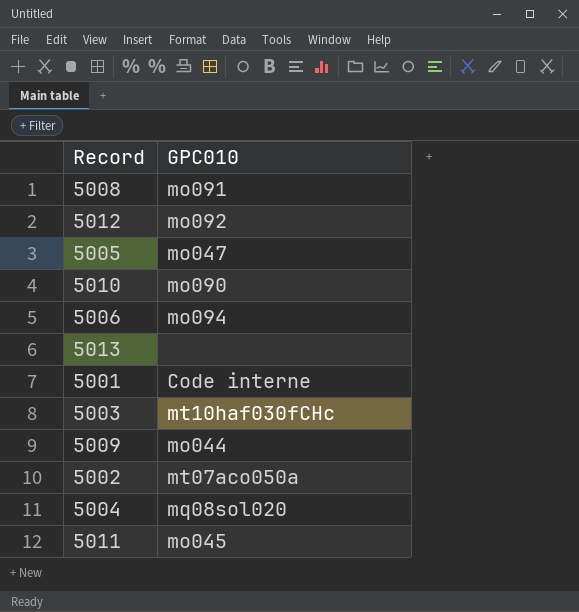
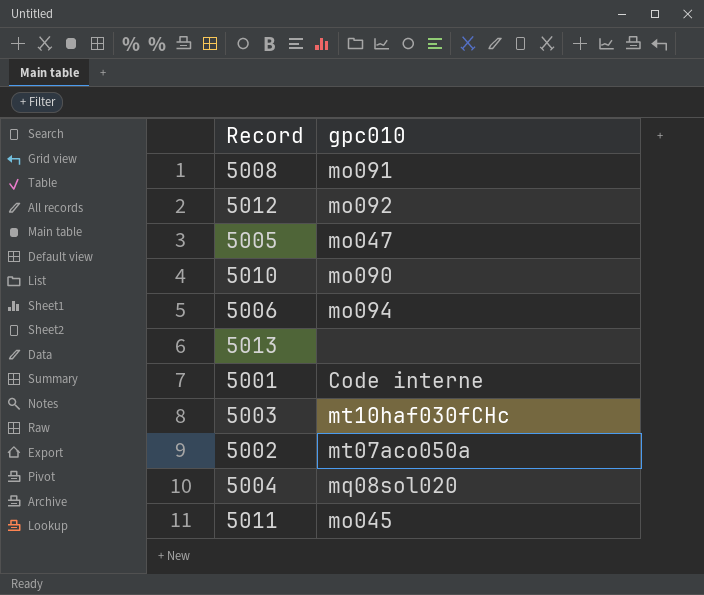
column name: GPC010 -> gpc010
row 5009: mo044 -> none

